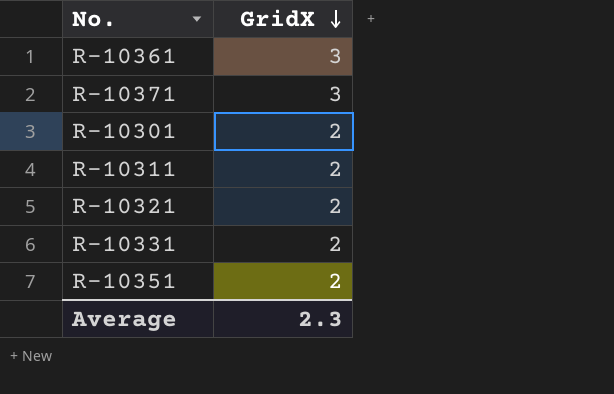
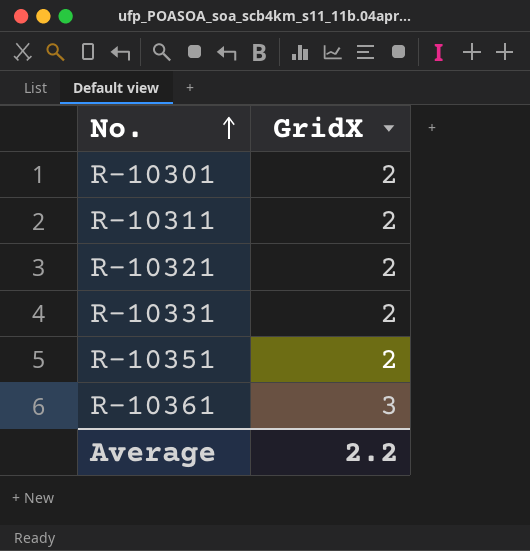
row order: GridX descending -> No. ascending
row R-10371: 3 -> none
Average | GridX: 2.3 -> 2.2

